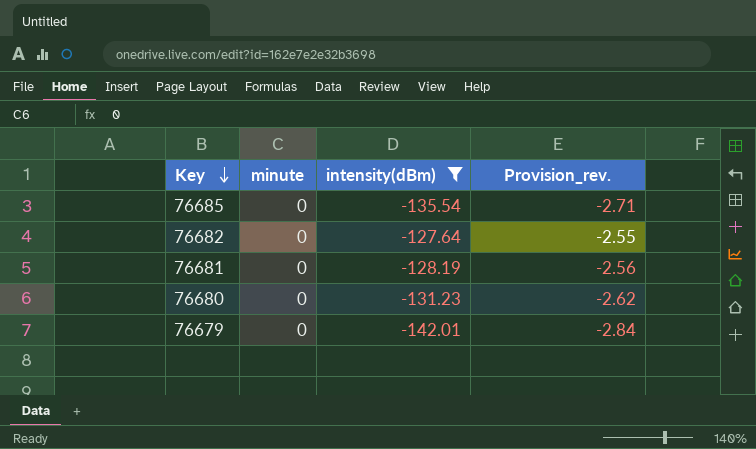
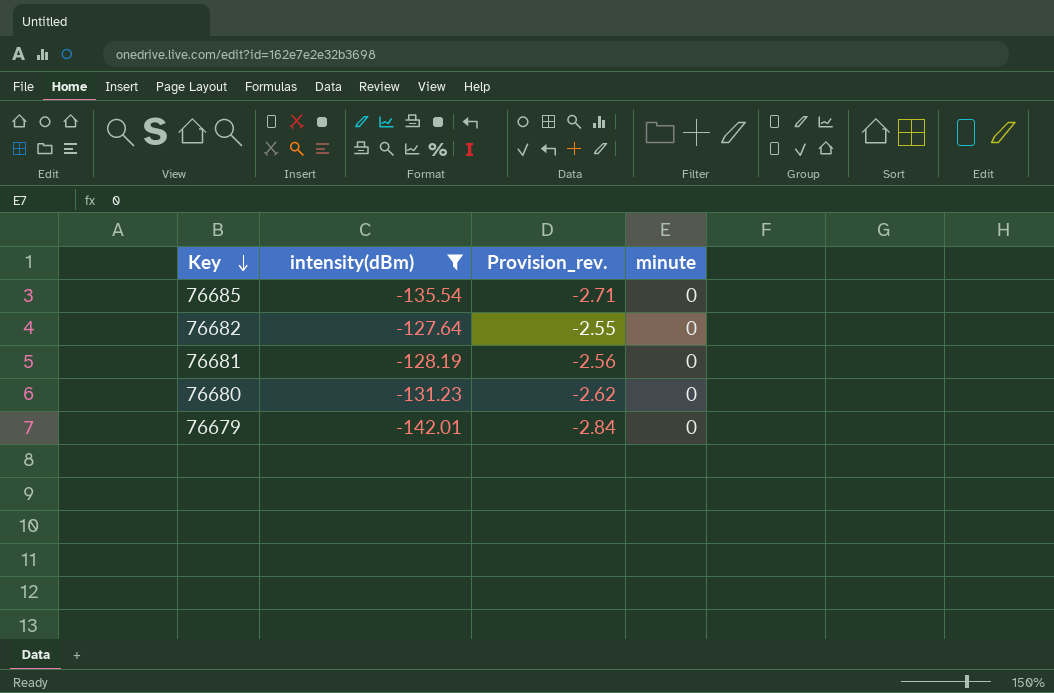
column minute | position: 2 -> 4

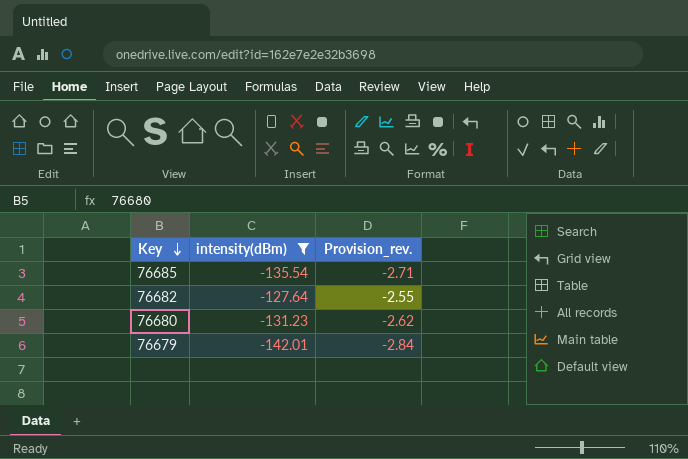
column minute | position: 4 -> none
row 76681: -128.19 | -2.56 | 0 -> none

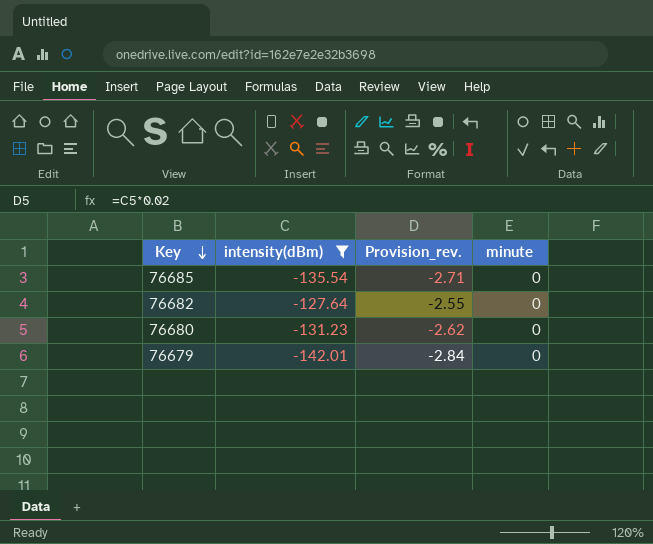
column minute | position: none -> 4

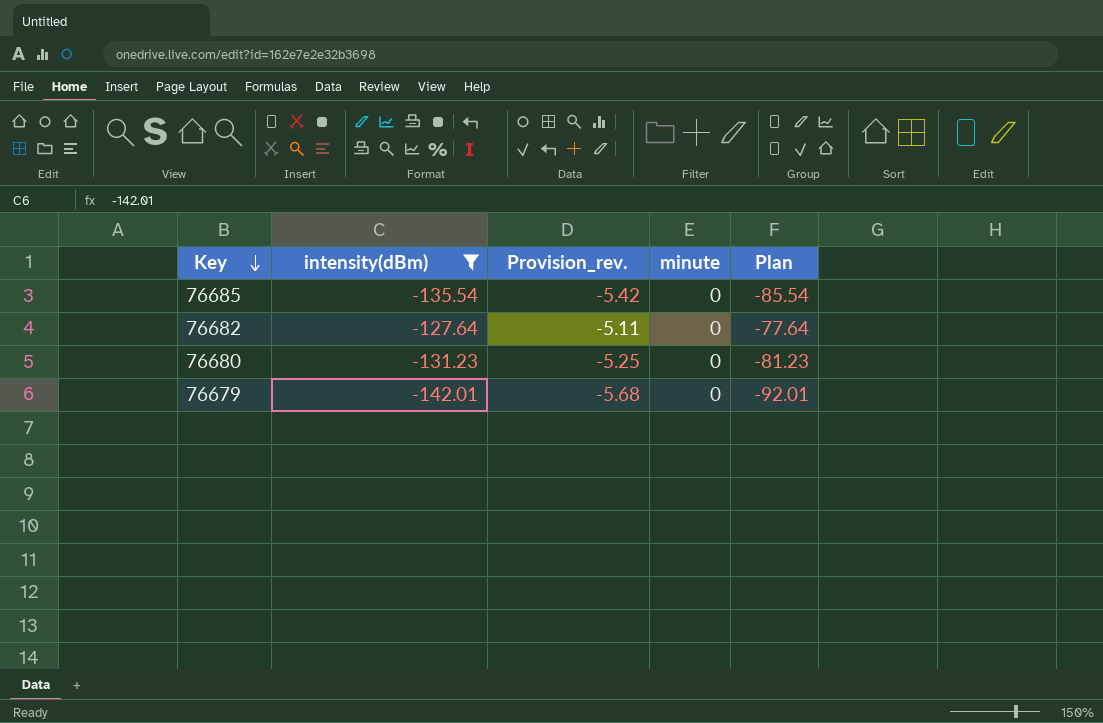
column Provision_rev. | formula: [intensity(dBm)] * 0.02 -> [intensity(dBm)] * 0.04
column Plan | formula: none -> [intensity(dBm)] + 50

